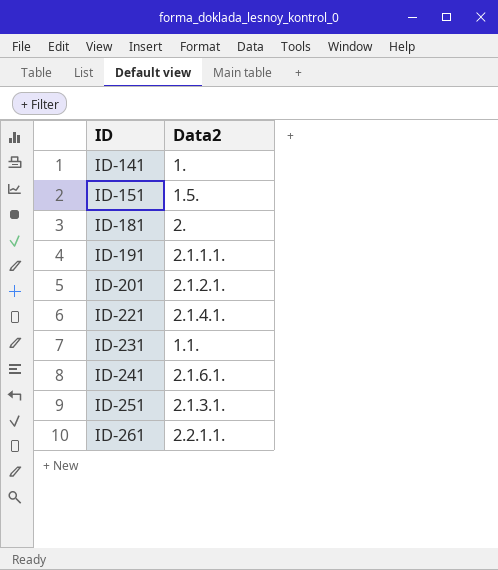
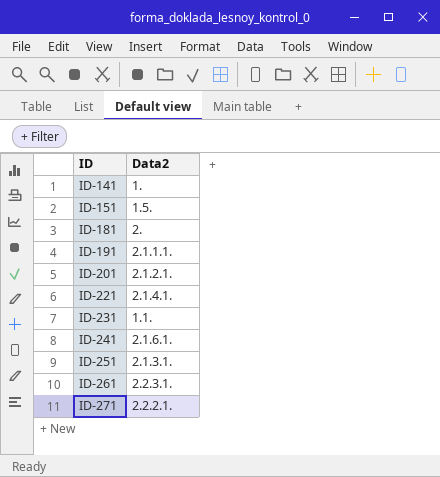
ID-261 | Data2: 2.2.1.1. -> 2.2.3.1.
row ID-271: none -> 2.2.2.1.

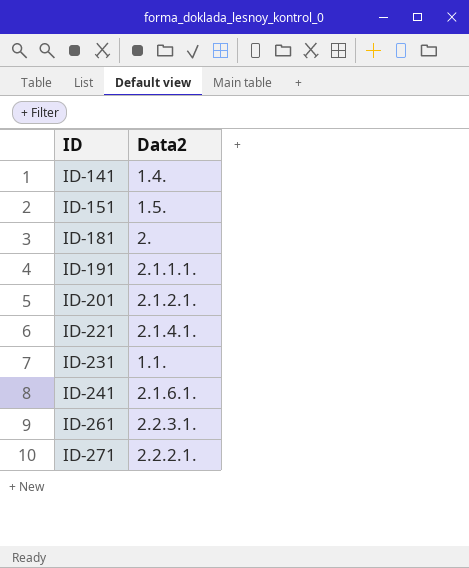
row ID-251: 2.1.3.1. -> none
ID-141 | Data2: 1. -> 1.4.

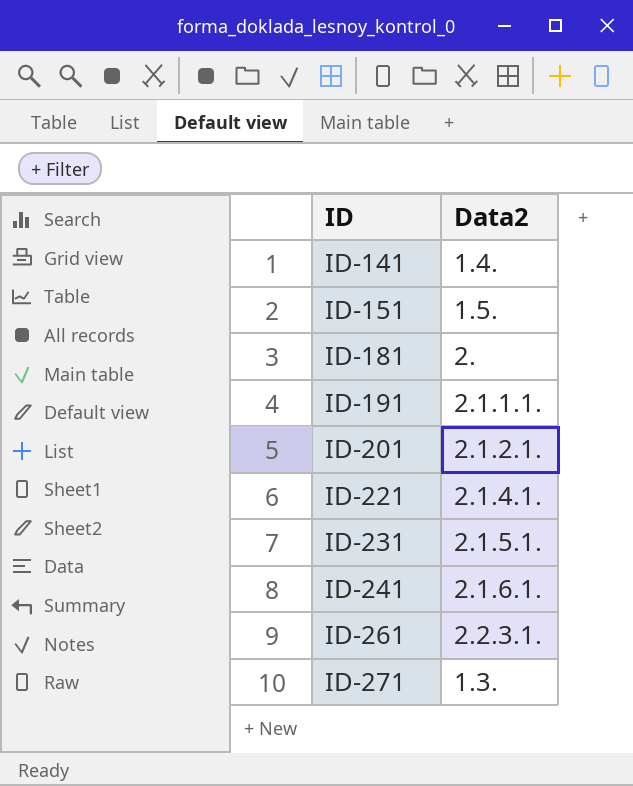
ID-231 | Data2: 1.1. -> 2.1.5.1.
ID-271 | Data2: 2.2.2.1. -> 1.3.

